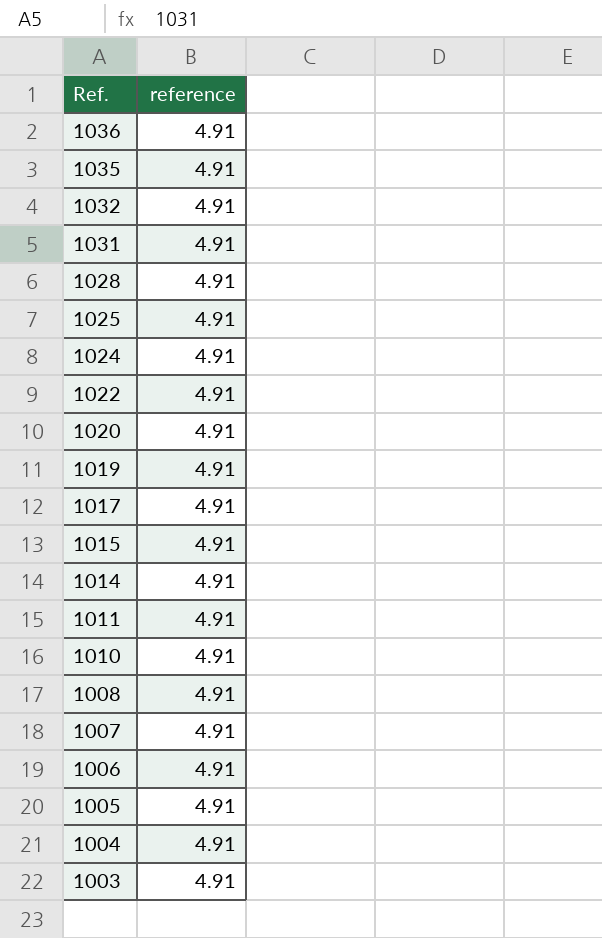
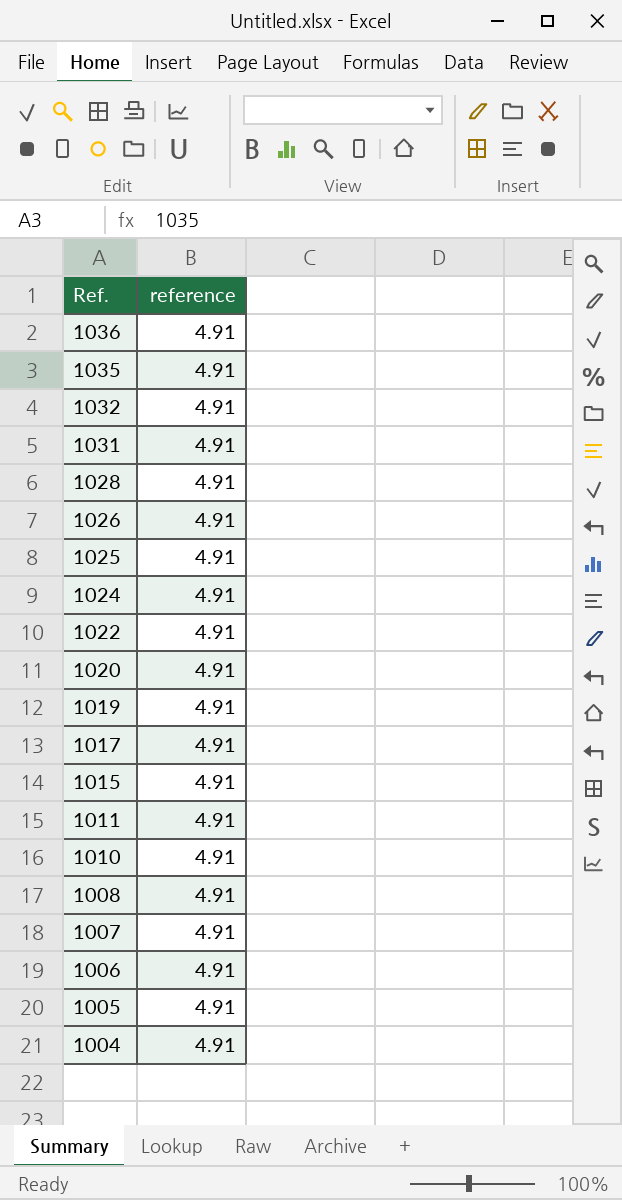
row 1014: 4.91 -> none
row 1003: 4.91 -> none
row 1026: none -> 4.91

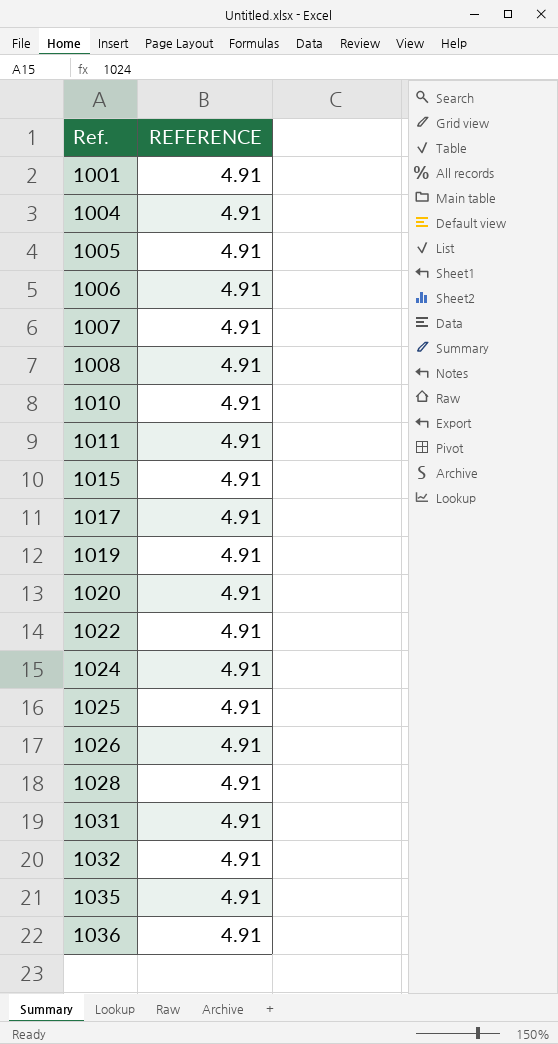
row order: Ref. descending -> Ref. ascending
column name: reference -> REFERENCE
row 1001: none -> 4.91

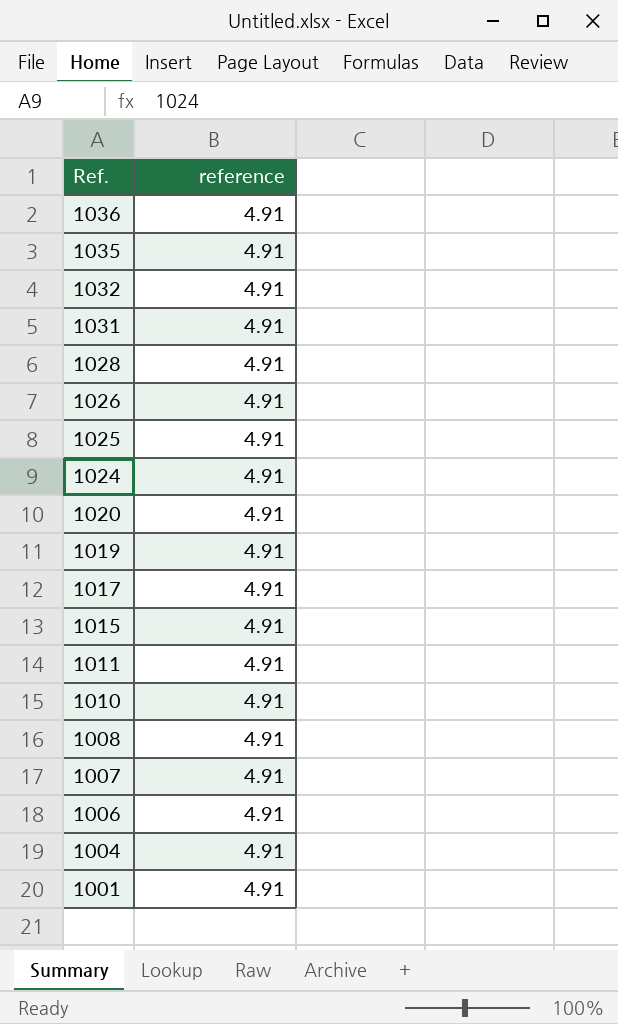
row order: Ref. ascending -> Ref. descending
column name: REFERENCE -> reference
row 1005: 4.91 -> none
row 1022: 4.91 -> none

